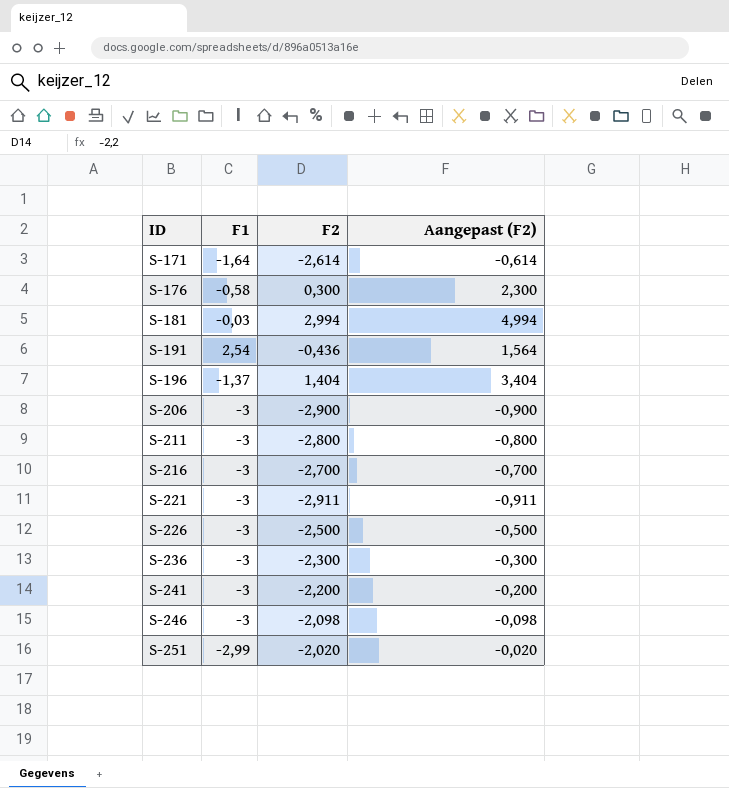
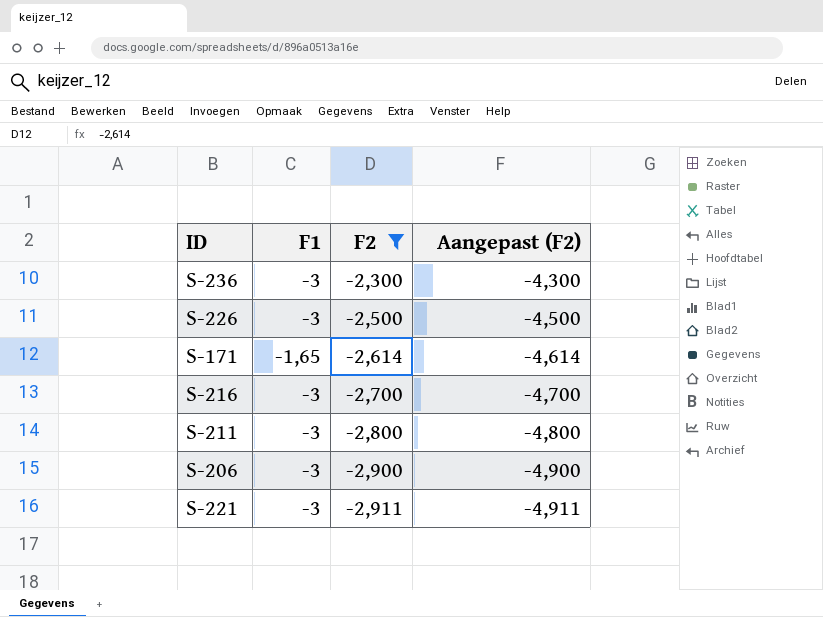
filter: none -> F2 <= -2,300
row order: ID ascending -> F2 descending
column Aangepast (F2) | formula: [F2] + 2 -> [F2] - 2
S-171 | F1: -1,64 -> -1,65

